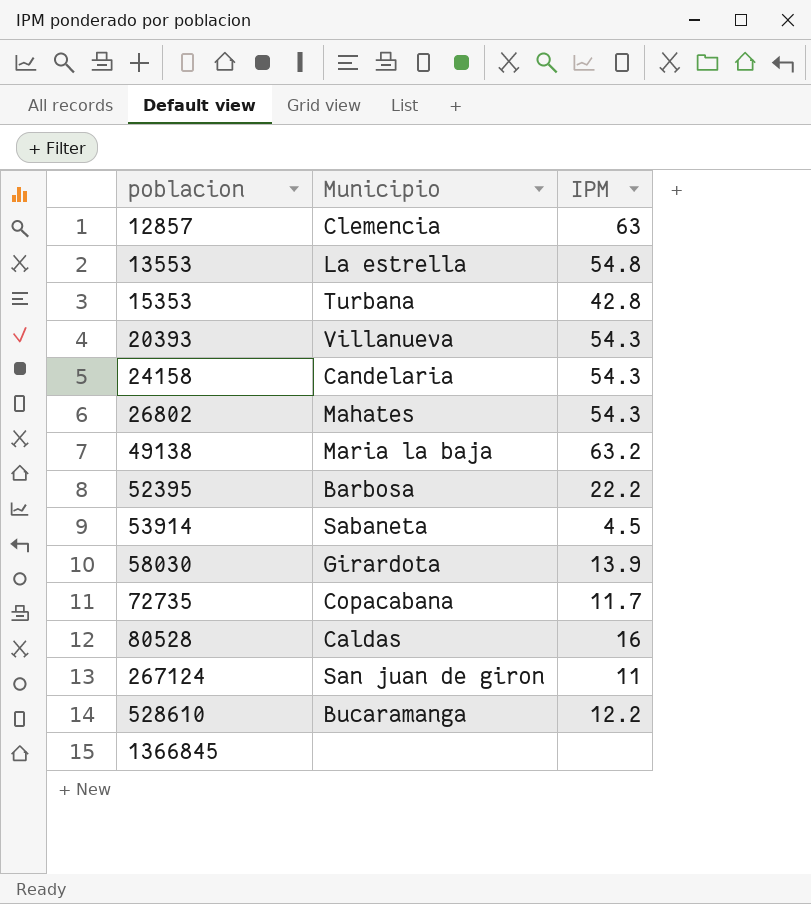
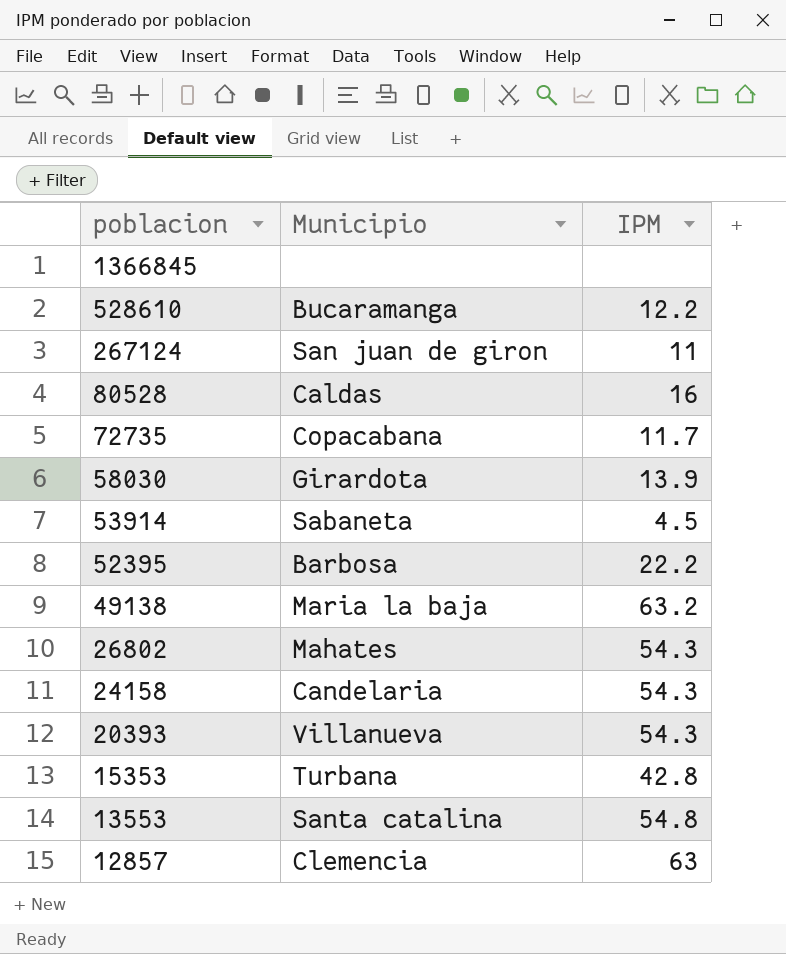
row order: poblacion ascending -> poblacion descending
13553 | Municipio: La estrella -> Santa catalina

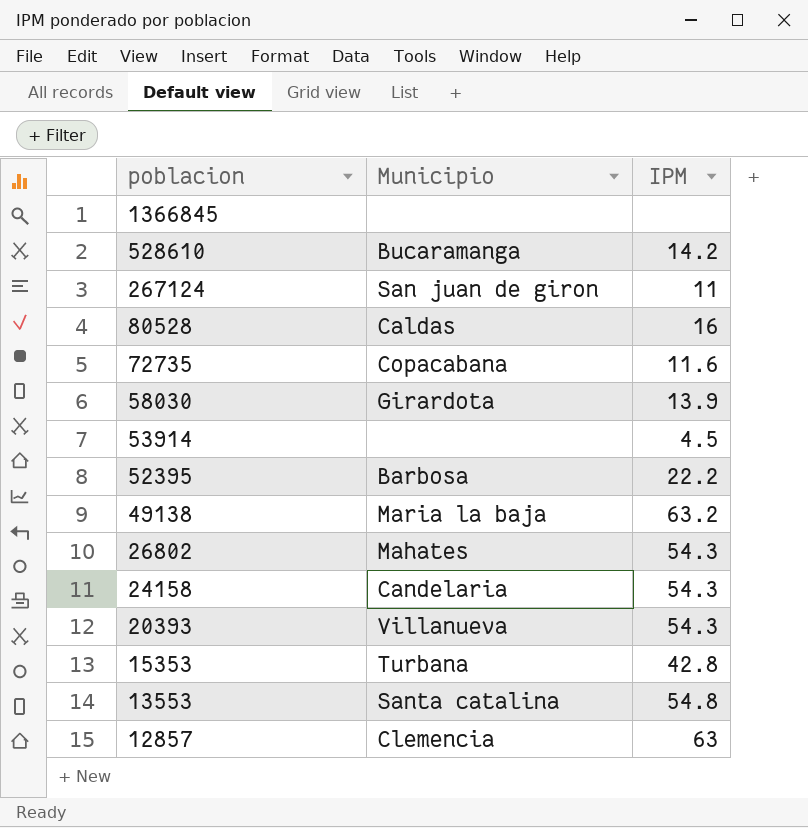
528610 | IPM: 12.2 -> 14.2
72735 | IPM: 11.7 -> 11.6
53914 | Municipio: Sabaneta -> none

